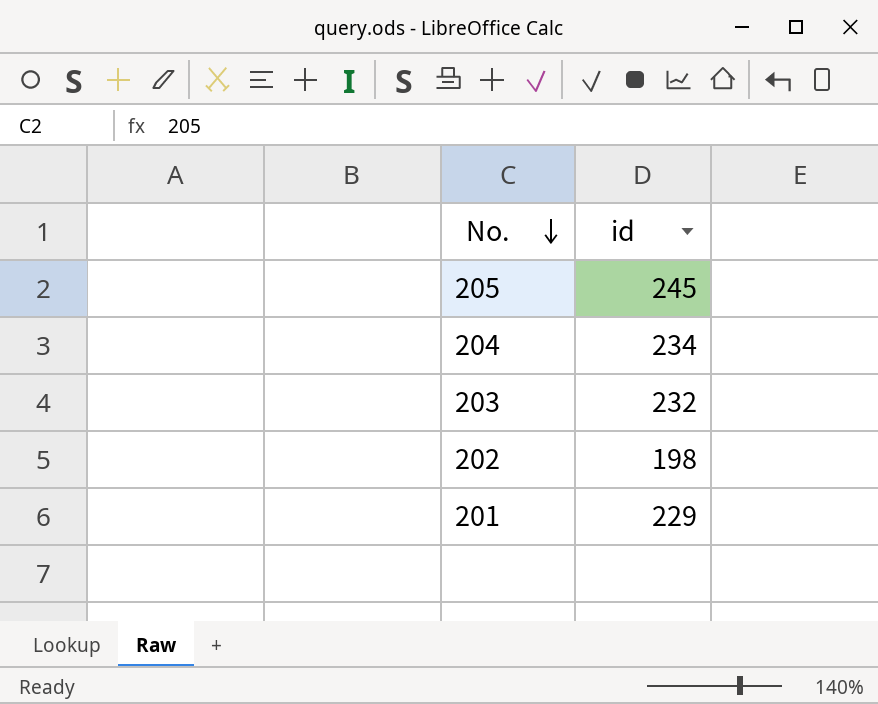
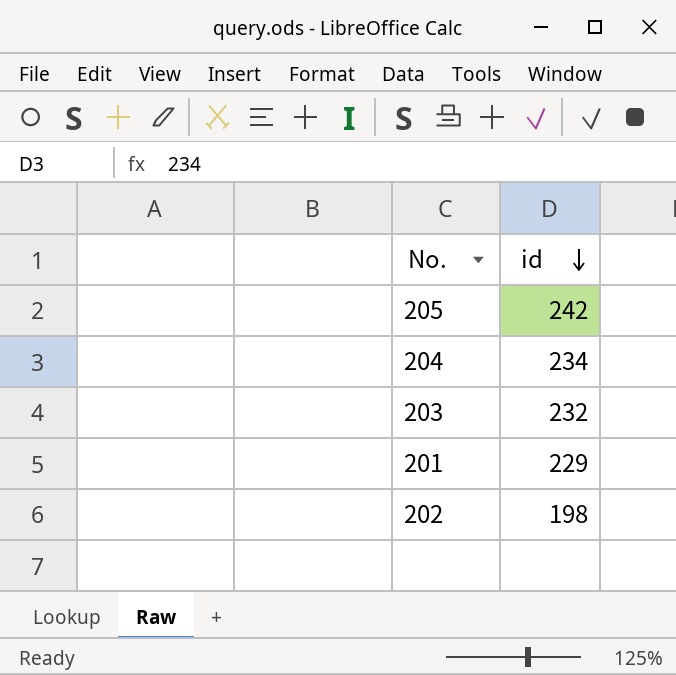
row order: No. descending -> id descending
205 | id: 245 -> 242

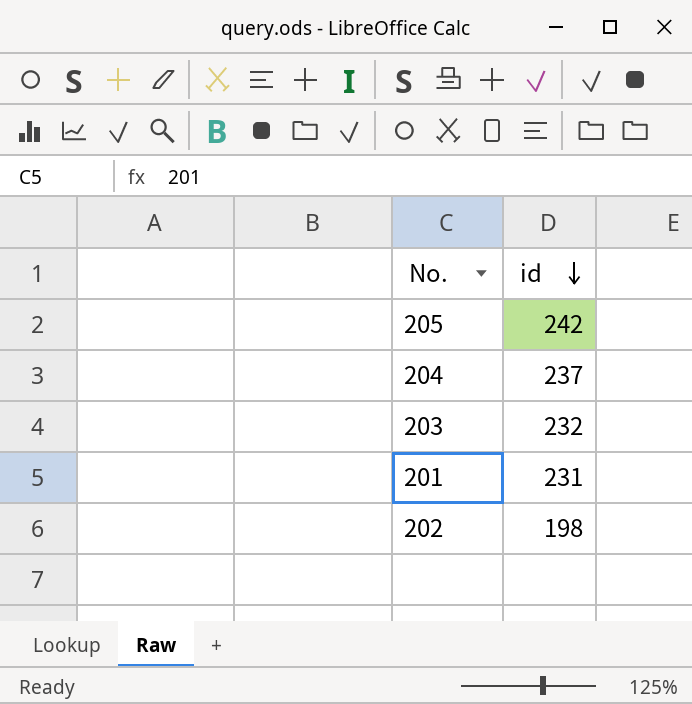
204 | id: 234 -> 237
201 | id: 229 -> 231

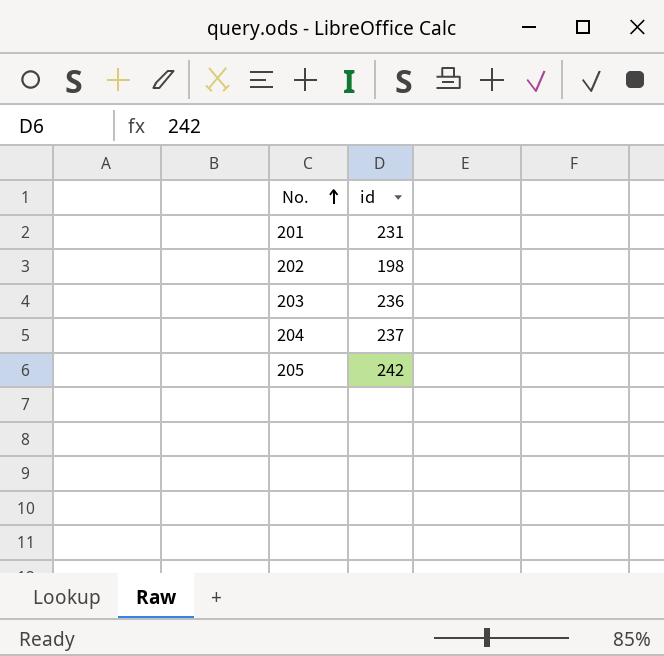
row order: id descending -> No. ascending
203 | id: 232 -> 236

